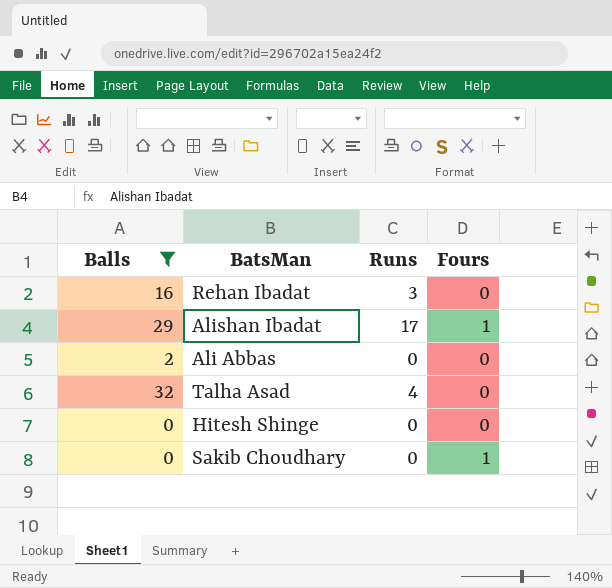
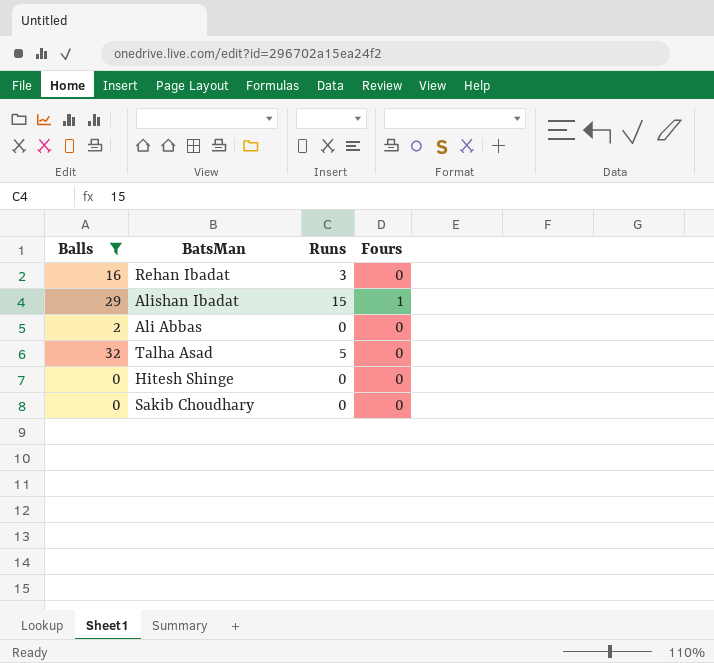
Alishan Ibadat | Runs: 17 -> 15
Talha Asad | Runs: 4 -> 5
Sakib Choudhary | Fours: 1 -> 0

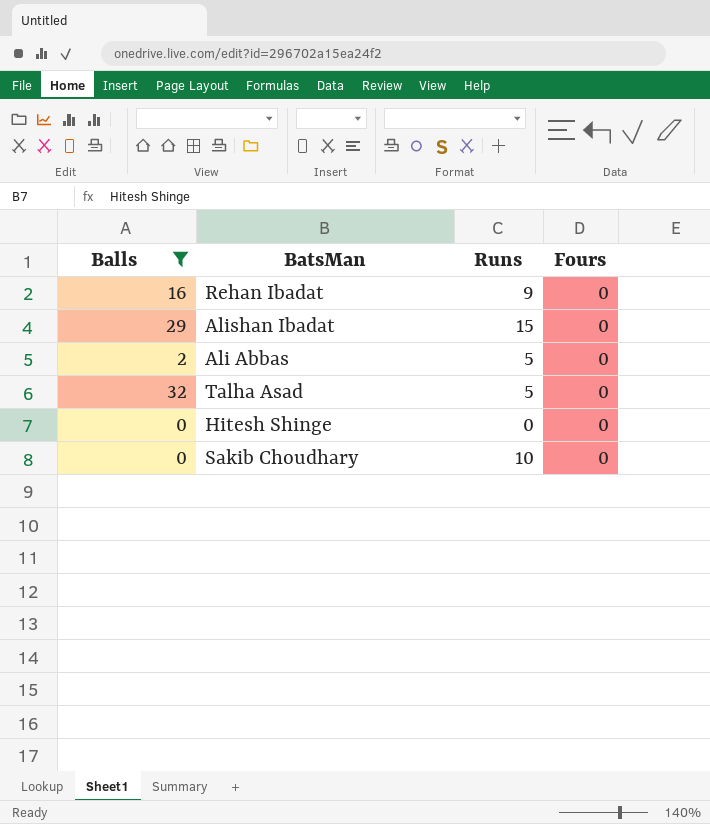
Rehan Ibadat | Runs: 3 -> 9
Alishan Ibadat | Fours: 1 -> 0
Ali Abbas | Runs: 0 -> 5
Sakib Choudhary | Runs: 0 -> 10

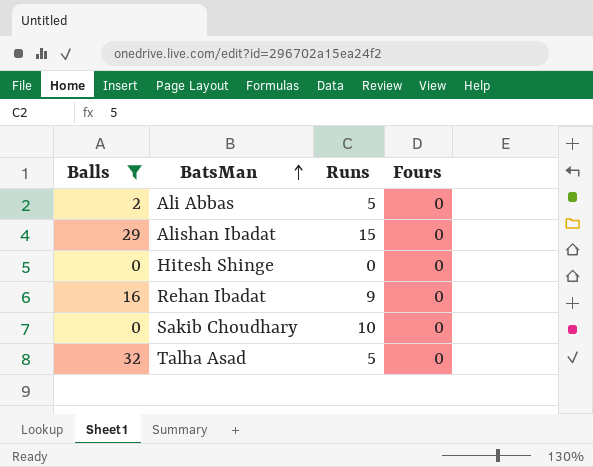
row order: none -> BatsMan ascending

